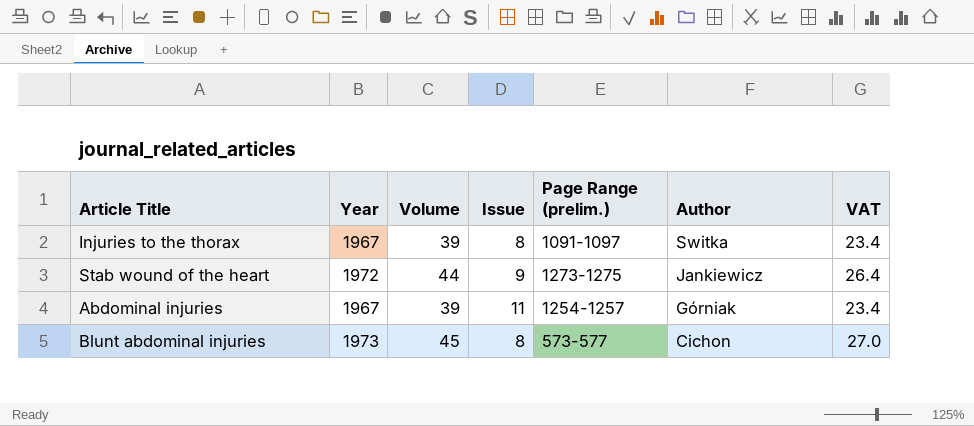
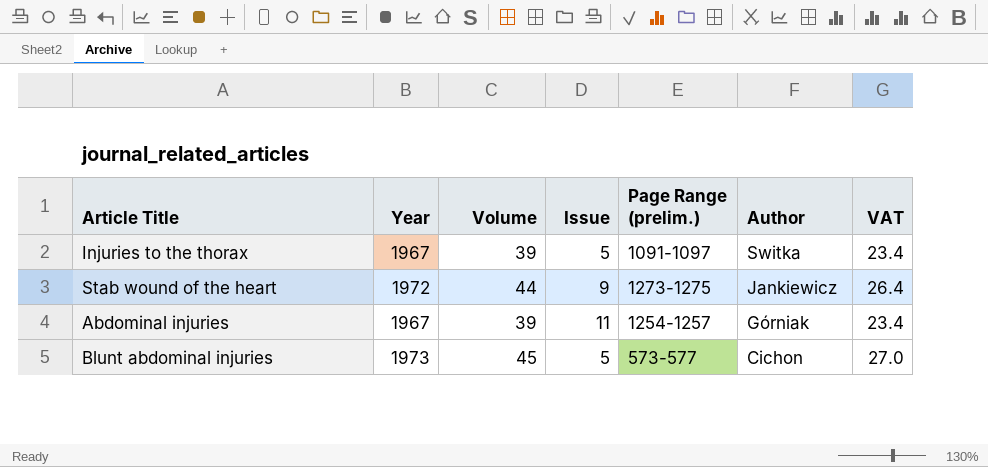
Injuries to the thorax | Issue: 8 -> 5
Blunt abdominal injuries | Issue: 8 -> 5

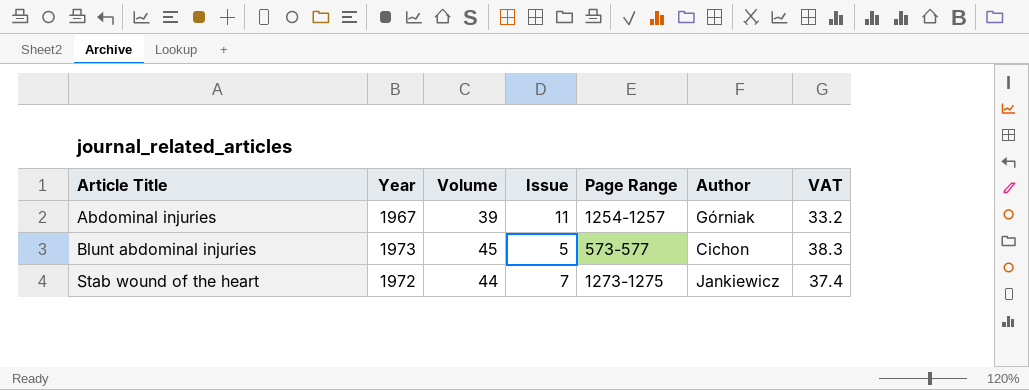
row order: Author descending -> Article Title ascending
column name: Page Range (prelim.) -> Page Range
column VAT | formula: [Volume] * 0.6 -> [Volume] * 0.85
row Injuries to the thorax: 1967 | 39 | 5 | 1091-1097 | Switka | 23.4 -> none
Stab wound of the heart | Issue: 9 -> 7

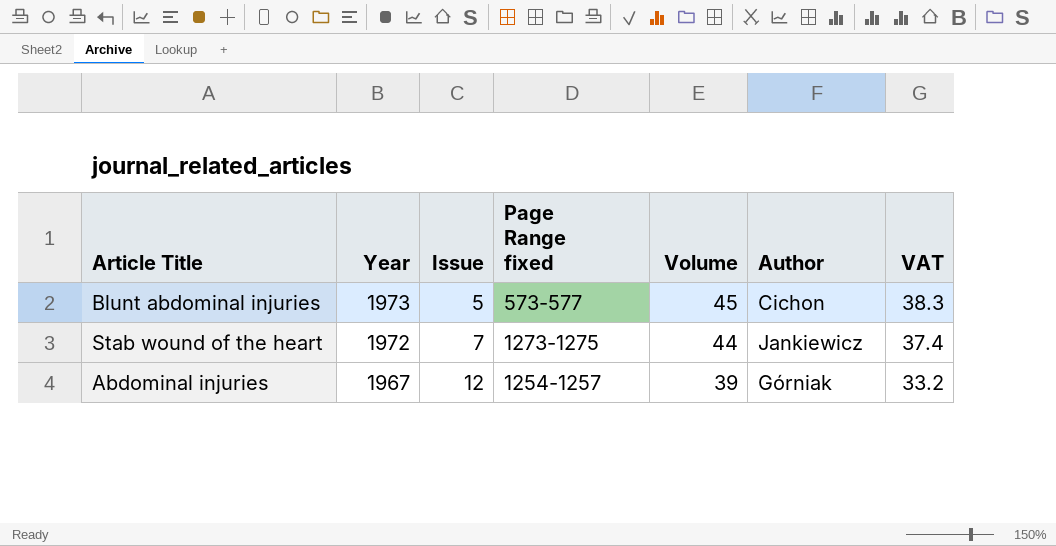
row order: Article Title ascending -> Year descending
column name: Page Range -> Page Range fixed
column Volume | position: 3 -> 5
Abdominal injuries | Issue: 11 -> 12

